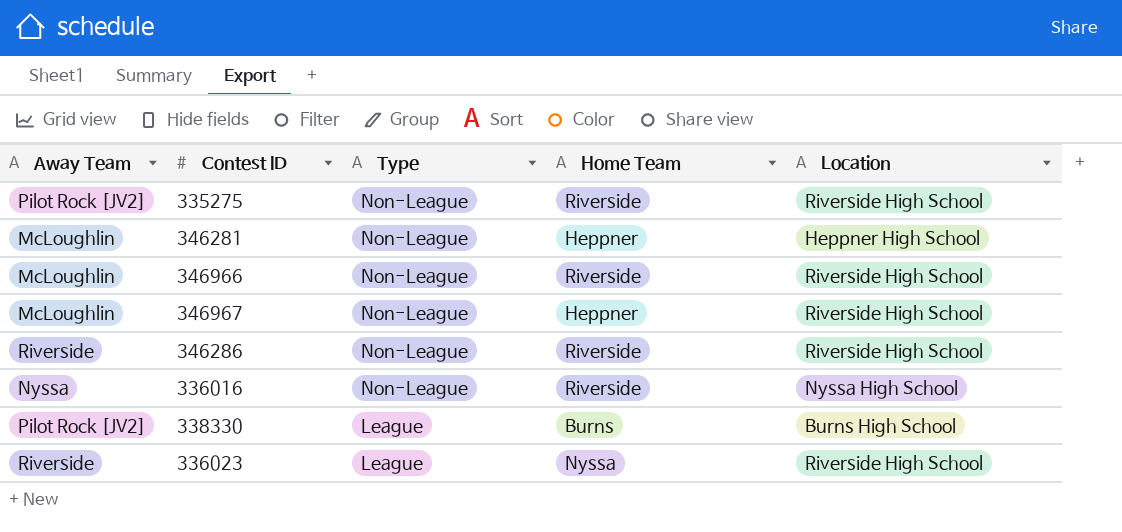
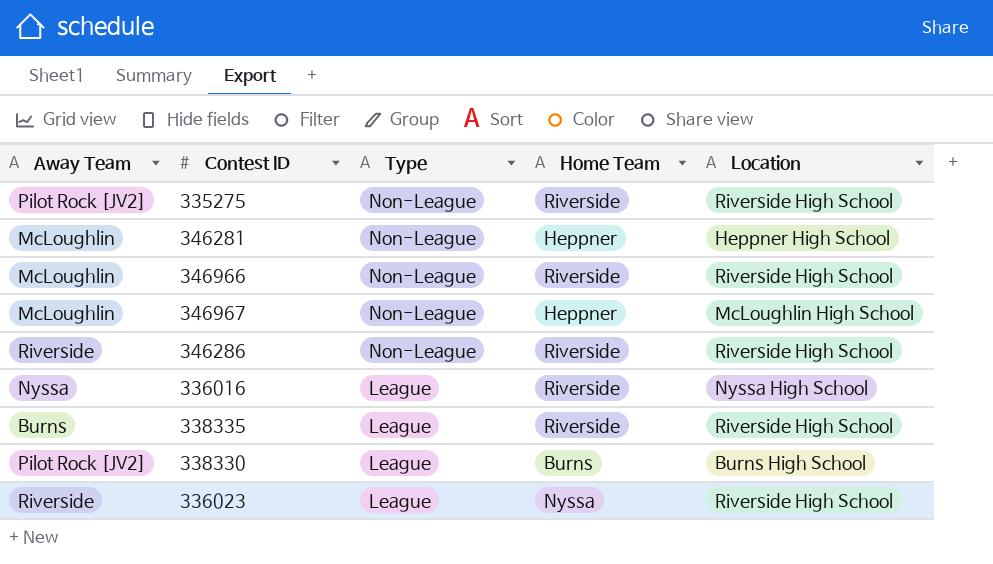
346967 | Location: Riverside High School -> McLoughlin High School
336016 | Type: Non-League -> League
row 338335: none -> Burns | League | Riverside | Riverside High School

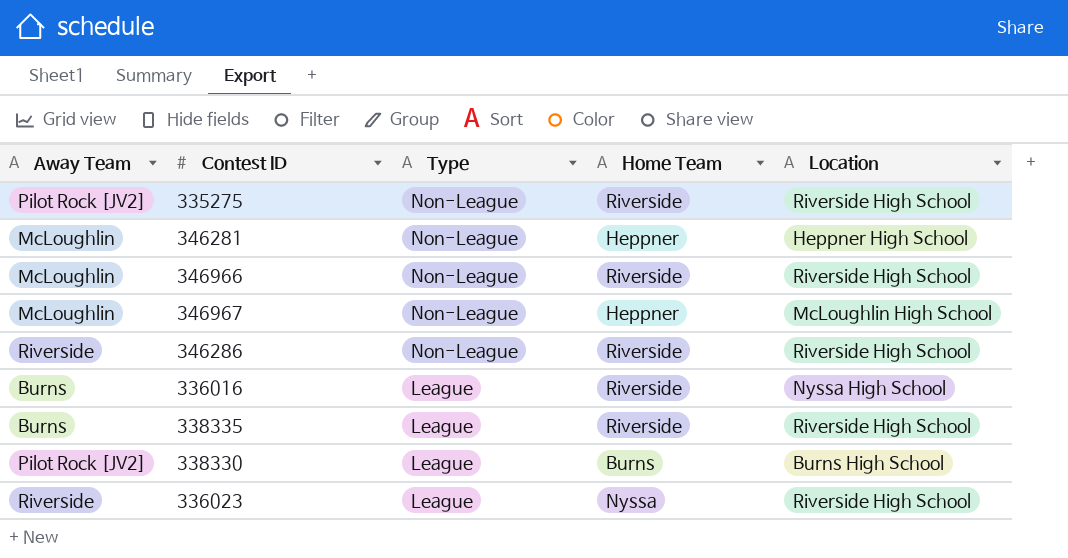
336016 | Away Team: Nyssa -> Burns

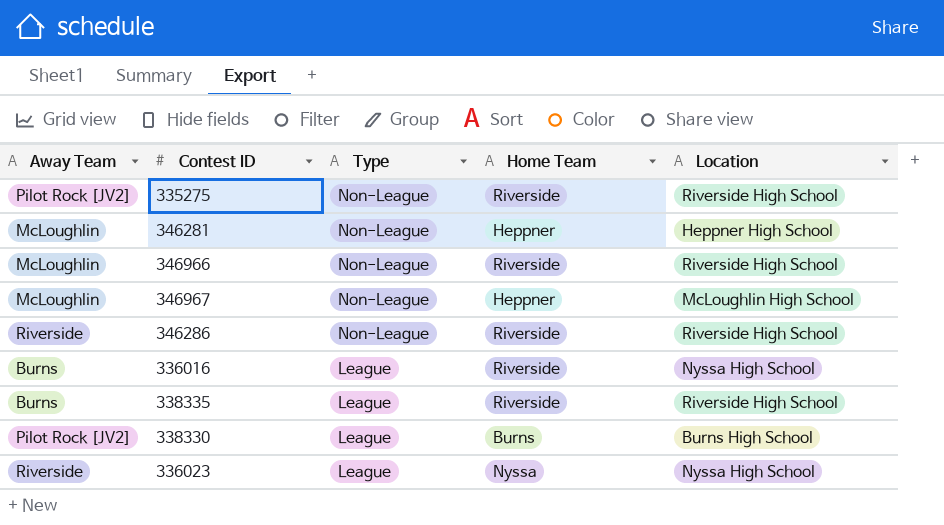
336023 | Location: Riverside High School -> Nyssa High School

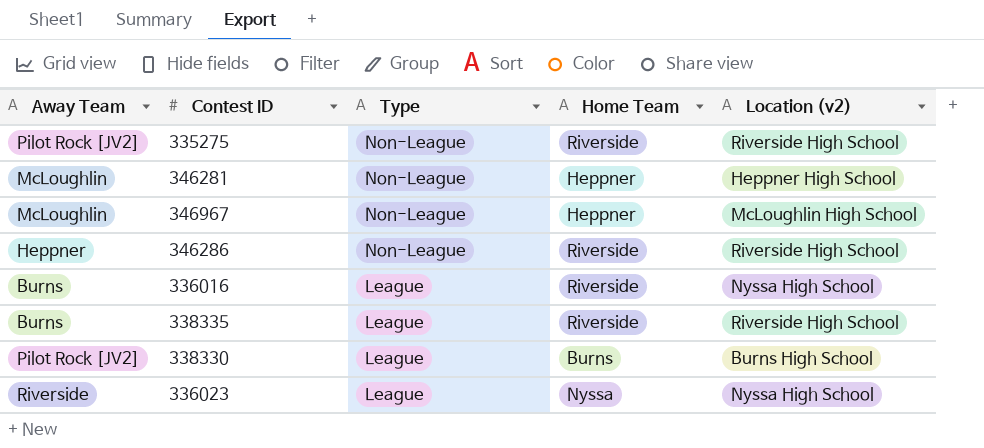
column name: Location -> Location (v2)
row 346966: McLoughlin | Non-League | Riverside | Riverside High School -> none
346286 | Away Team: Riverside -> Heppner

